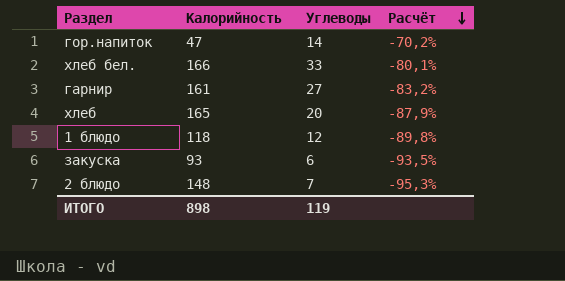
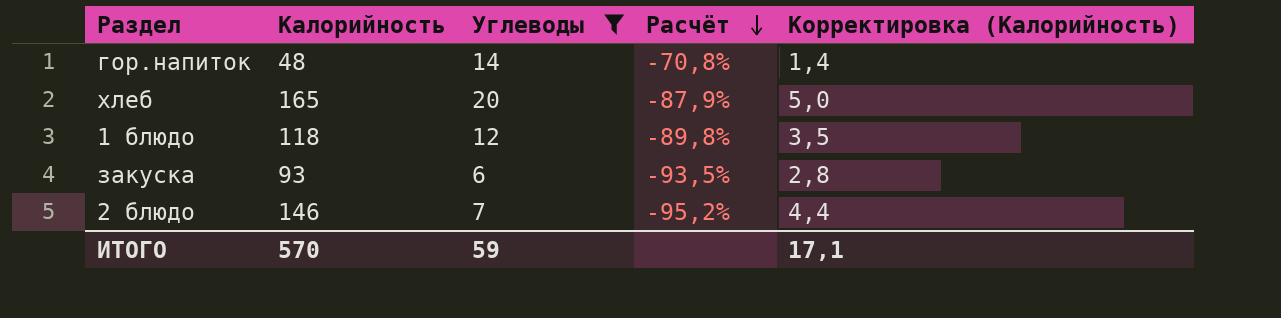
filter: none -> Углеводы <= 20
column Корректировка (Калорийность) | formula: none -> [Калорийность] * 0,03
гор.напиток | Калорийность: 47 -> 48
гор.напиток | Расчёт: -70,2% -> -70,8%
2 блюдо | Калорийность: 148 -> 146
2 блюдо | Расчёт: -95,3% -> -95,2%
ИТОГО | Калорийность: 898 -> 570
ИТОГО | Углеводы: 119 -> 59

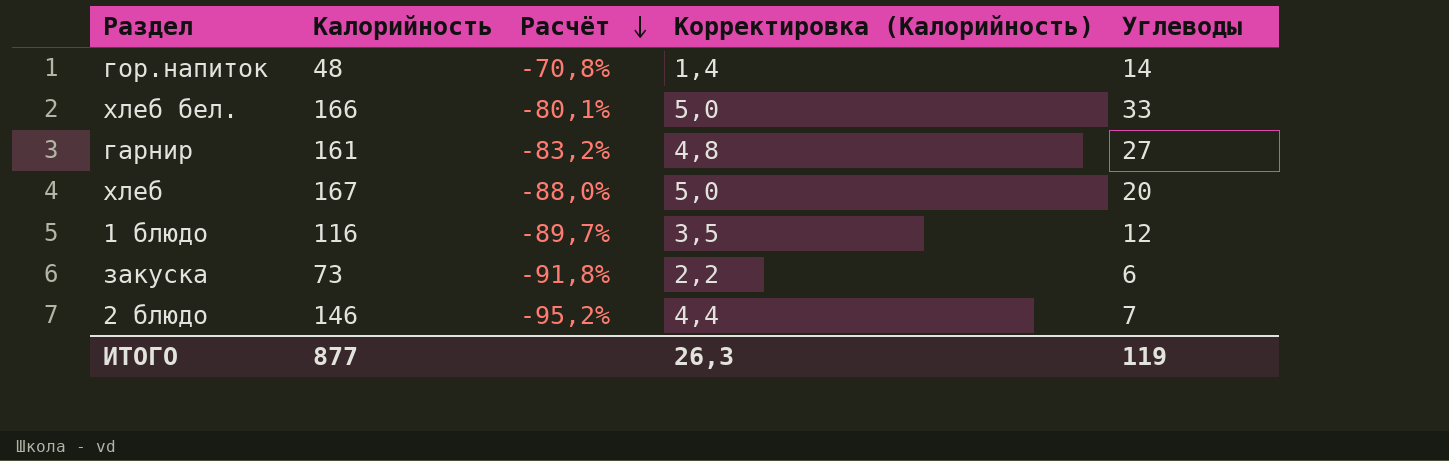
filter: Углеводы <= 20 -> none
column Углеводы | position: 3 -> 5
хлеб | Калорийность: 165 -> 167
хлеб | Расчёт: -87,9% -> -88,0%
1 блюдо | Калорийность: 118 -> 116
1 блюдо | Расчёт: -89,8% -> -89,7%
закуска | Калорийность: 93 -> 73
закуска | Расчёт: -93,5% -> -91,8%
закуска | Корректировка (Калорийность): 2,8 -> 2,2
ИТОГО | Калорийность: 570 -> 877
ИТОГО | Корректировка (Калорийность): 17,1 -> 26,3
ИТОГО | Углеводы: 59 -> 119

